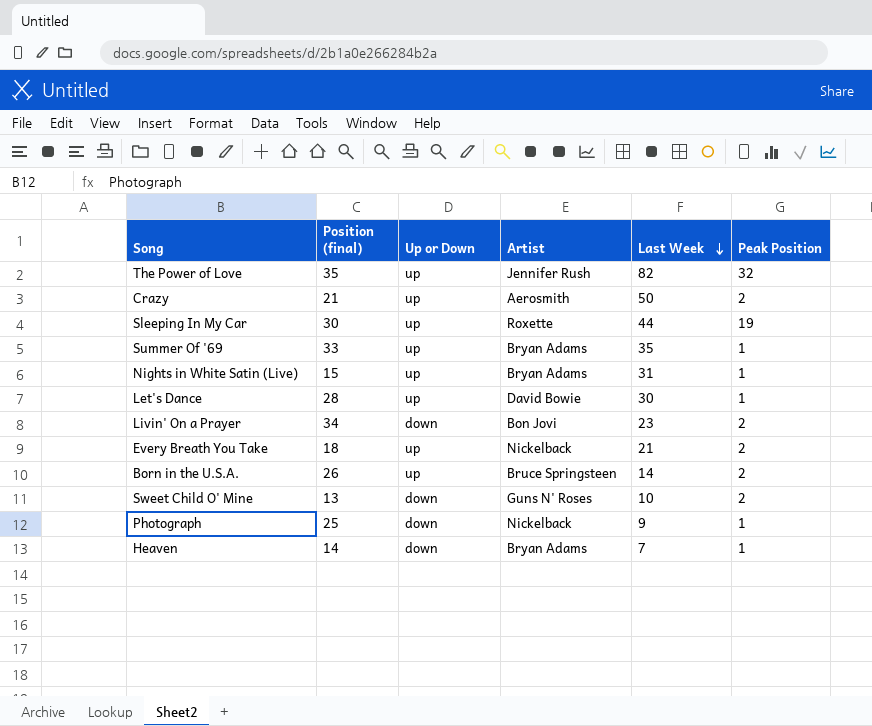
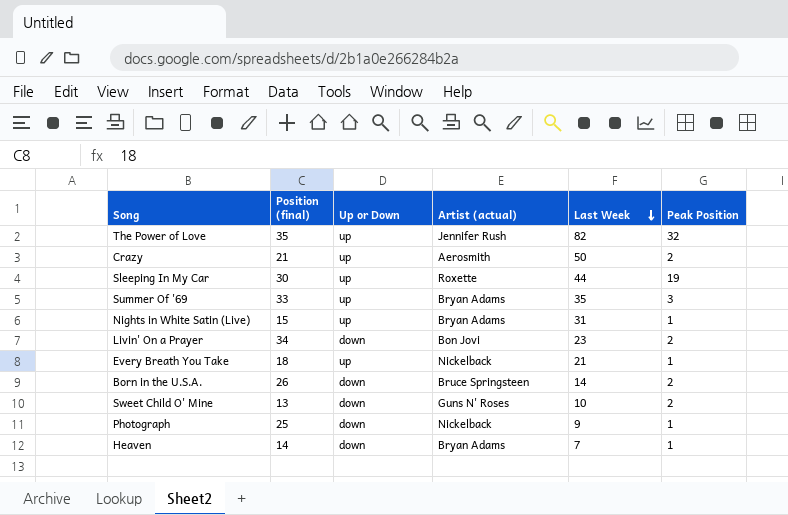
column name: Artist -> Artist (actual)
row Let's Dance: 28 | up | David Bowie | 30 | 1 -> none
Summer Of '69 | Peak Position: 1 -> 3
Every Breath You Take | Peak Position: 2 -> 1
Born in the U.S.A. | Up or Down: up -> down

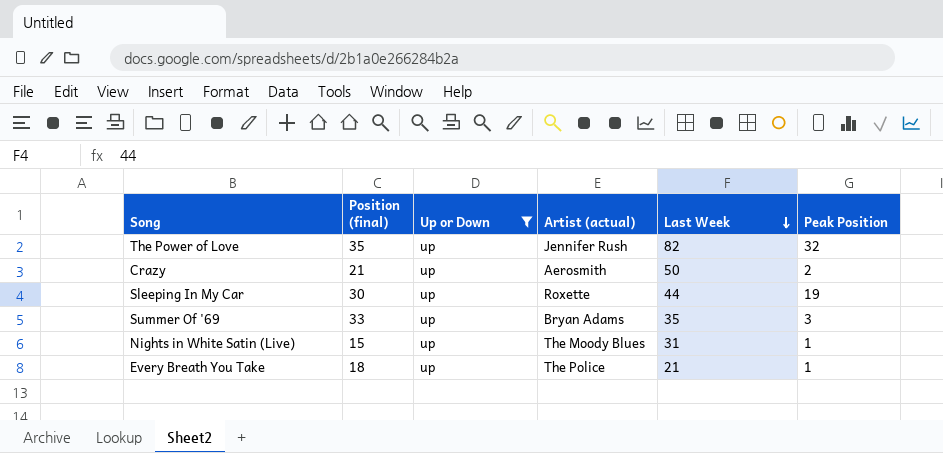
filter: none -> Up or Down = up
Nights in White Satin (Live) | Artist (actual): Bryan Adams -> The Moody Blues
Every Breath You Take | Artist (actual): Nickelback -> The Police

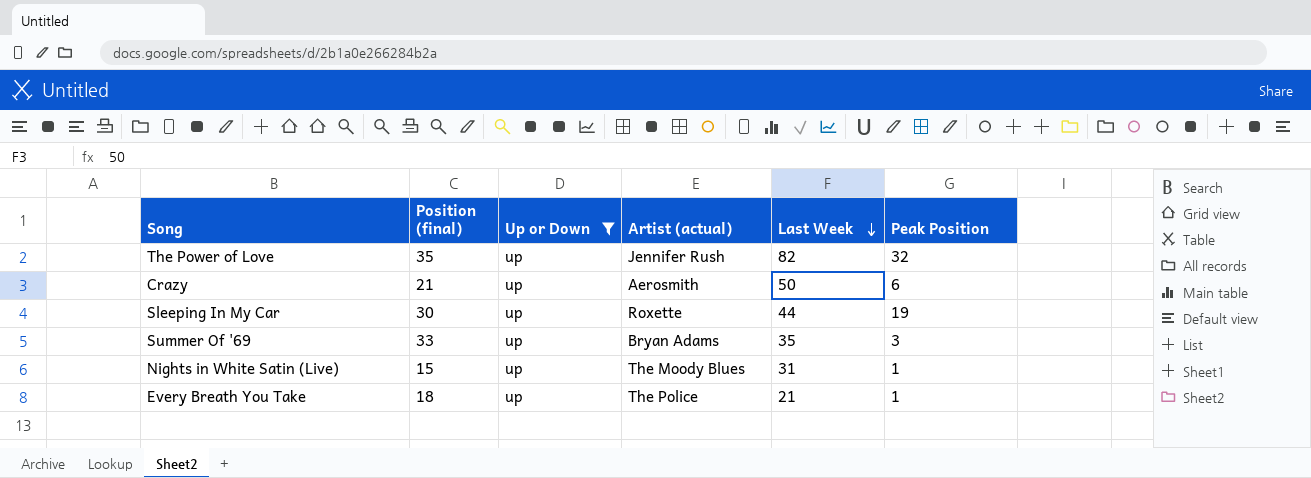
Crazy | Peak Position: 2 -> 6

